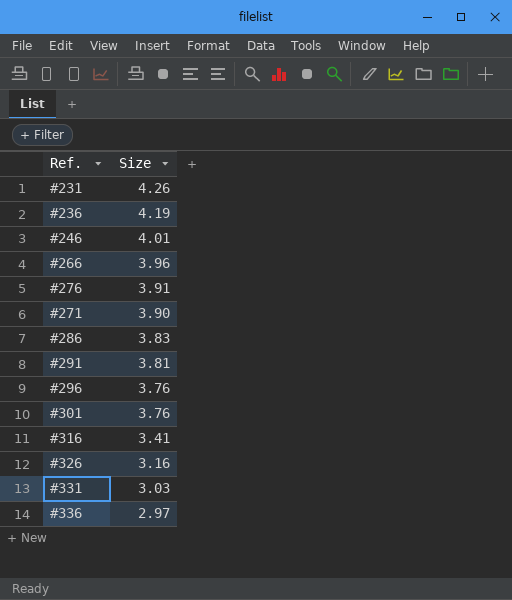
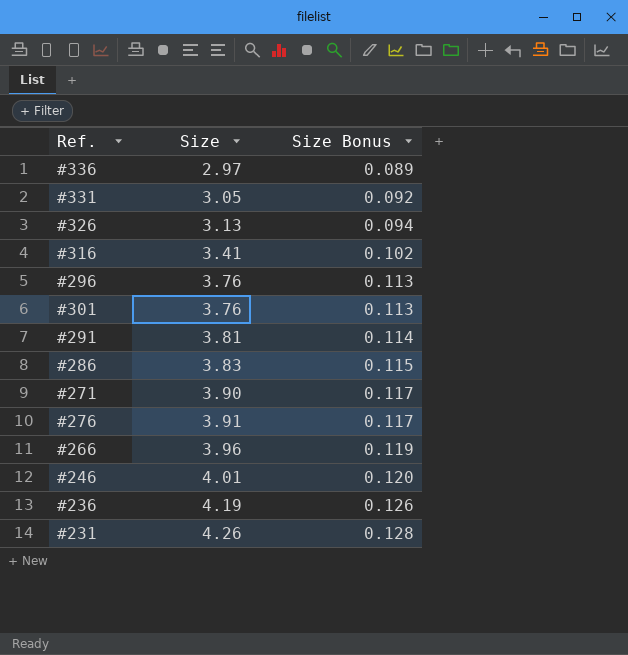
row order: Size descending -> Size ascending
column Size Bonus | formula: none -> [Size] * 0.03
#331 | Size: 3.03 -> 3.05
#326 | Size: 3.16 -> 3.13

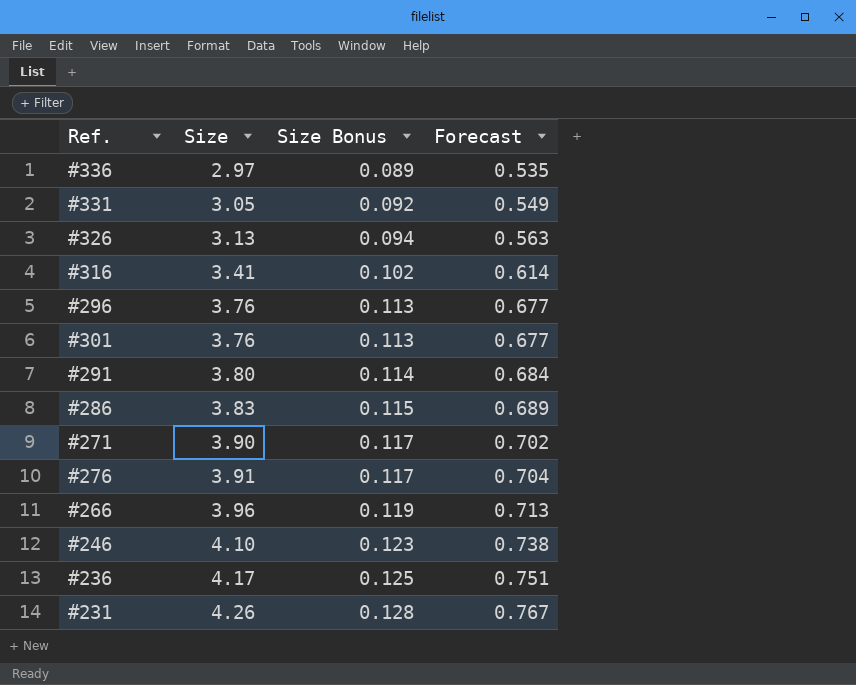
column Forecast | formula: none -> [Size] * 0.18
#291 | Size: 3.81 -> 3.80
#246 | Size: 4.01 -> 4.10
#246 | Size Bonus: 0.120 -> 0.123
#236 | Size: 4.19 -> 4.17
#236 | Size Bonus: 0.126 -> 0.125

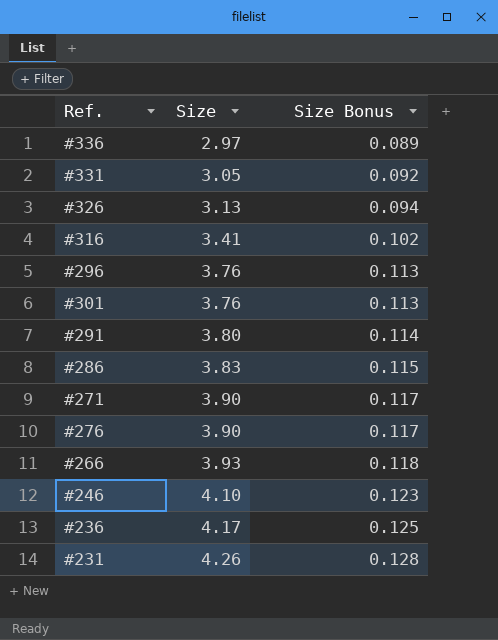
column Forecast | formula: [Size] * 0.18 -> none
#276 | Size: 3.91 -> 3.90
#266 | Size: 3.96 -> 3.93
#266 | Size Bonus: 0.119 -> 0.118

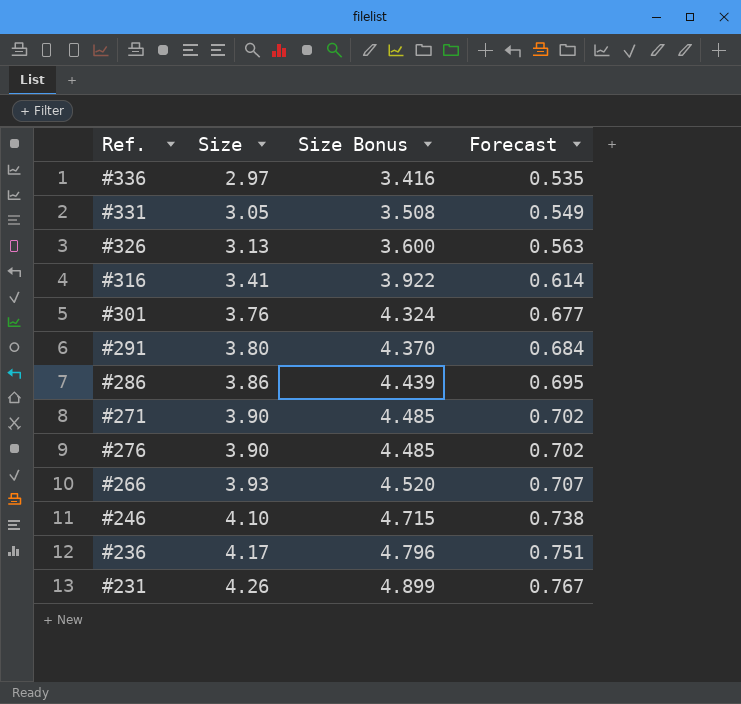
column Size Bonus | formula: [Size] * 0.03 -> [Size] * 1.15
column Forecast | formula: none -> [Size] * 0.18
row #296: 3.76 | 0.113 -> none
#286 | Size: 3.83 -> 3.86

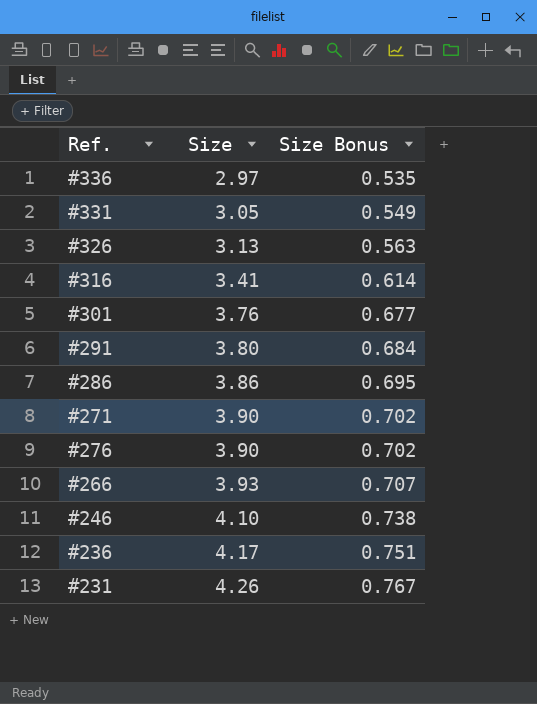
column Forecast | formula: [Size] * 0.18 -> none
column Size Bonus | formula: [Size] * 1.15 -> [Size] * 0.18

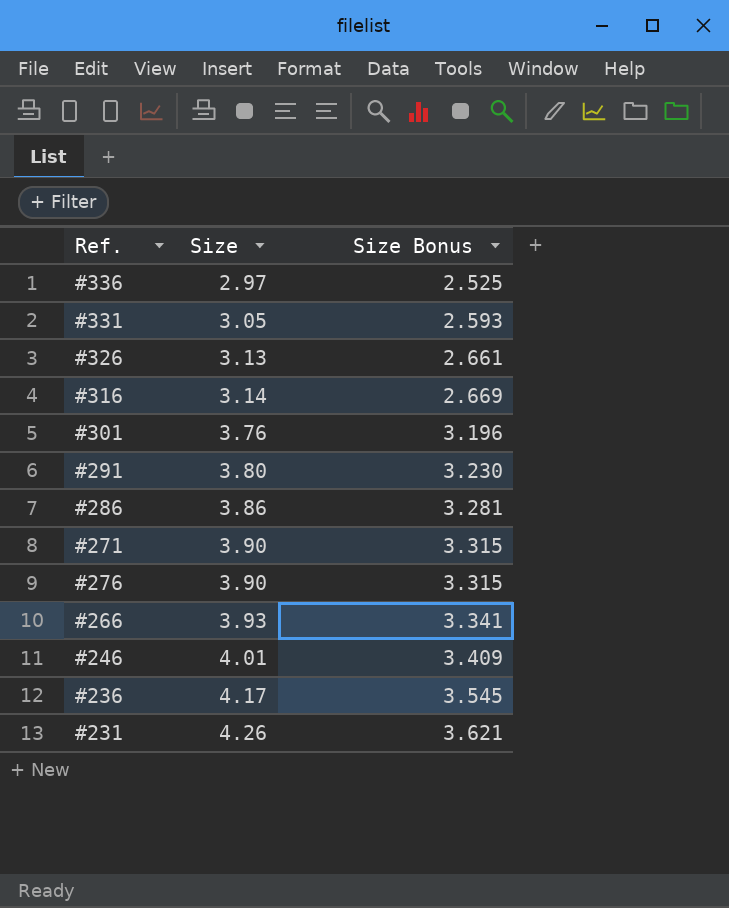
column Size Bonus | formula: [Size] * 0.18 -> [Size] * 0.85
#316 | Size: 3.41 -> 3.14
#246 | Size: 4.10 -> 4.01

